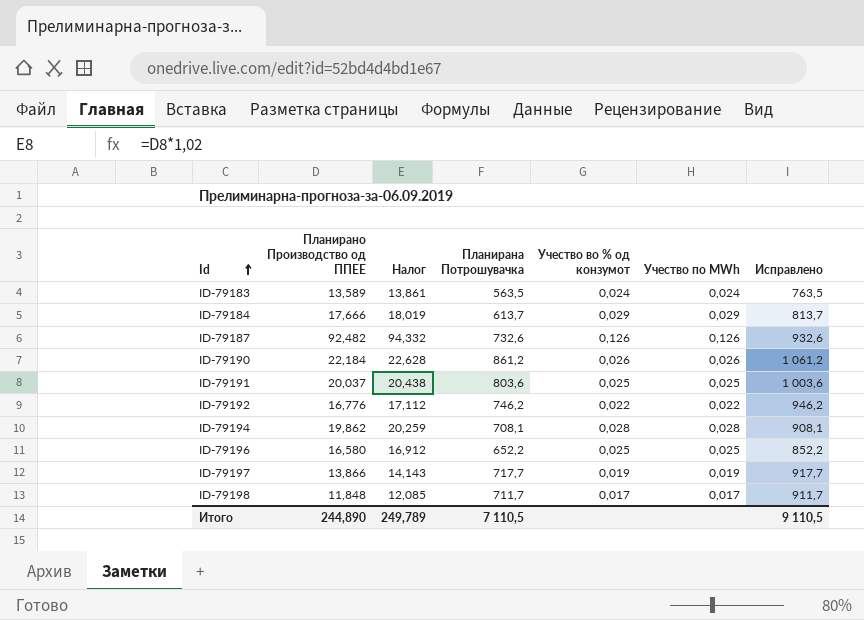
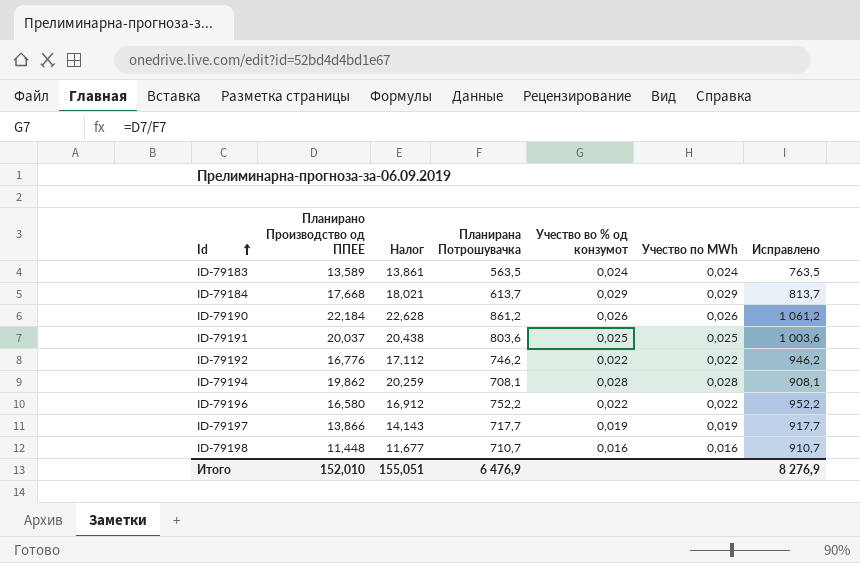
row ID-79187: 92,482 | 94,332 | 732,6 | 0,126 | 0,126 | 932,6 -> none
ID-79184 | Планирано Производство од ППЕЕ: 17,666 -> 17,668
ID-79184 | Налог: 18,019 -> 18,021
ID-79196 | Планирана Потрошувачка: 652,2 -> 752,2
ID-79196 | Учество во % од конзумот: 0,025 -> 0,022
ID-79196 | Учество по MWh: 0,025 -> 0,022
ID-79196 | Исправлено: 852,2 -> 952,2
ID-79198 | Планирано Производство од ППЕЕ: 11,848 -> 11,448
ID-79198 | Налог: 12,085 -> 11,677
ID-79198 | Планирана Потрошувачка: 711,7 -> 710,7
ID-79198 | Учество во % од конзумот: 0,017 -> 0,016
ID-79198 | Учество по MWh: 0,017 -> 0,016
ID-79198 | Исправлено: 911,7 -> 910,7
Итого | Планирано Производство од ППЕЕ: 244,890 -> 152,010
Итого | Налог: 249,789 -> 155,051
Итого | Планирана Потрошувачка: 7 110,5 -> 6 476,9
Итого | Исправлено: 9 110,5 -> 8 276,9

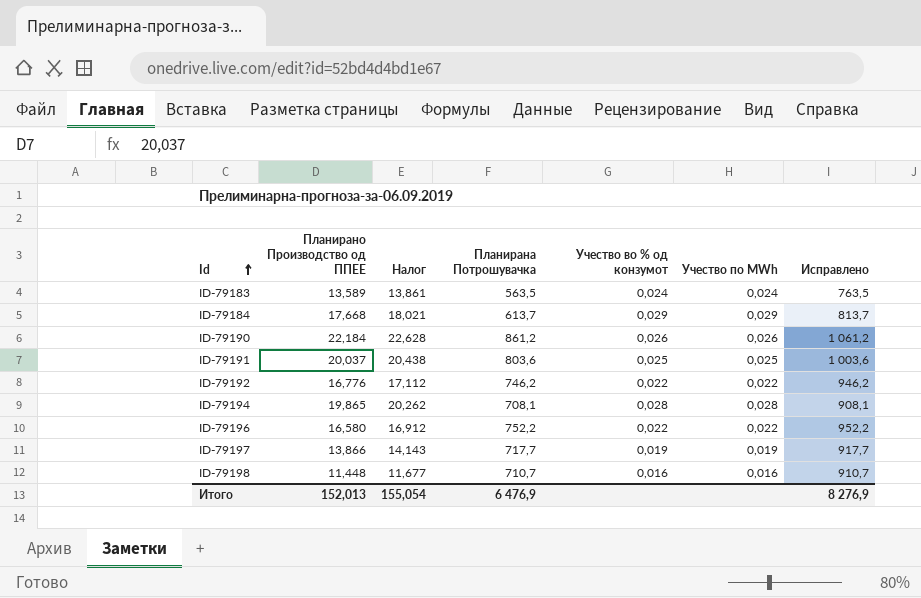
ID-79194 | Планирано Производство од ППЕЕ: 19,862 -> 19,865
ID-79194 | Налог: 20,259 -> 20,262
Итого | Планирано Производство од ППЕЕ: 152,010 -> 152,013
Итого | Налог: 155,051 -> 155,054

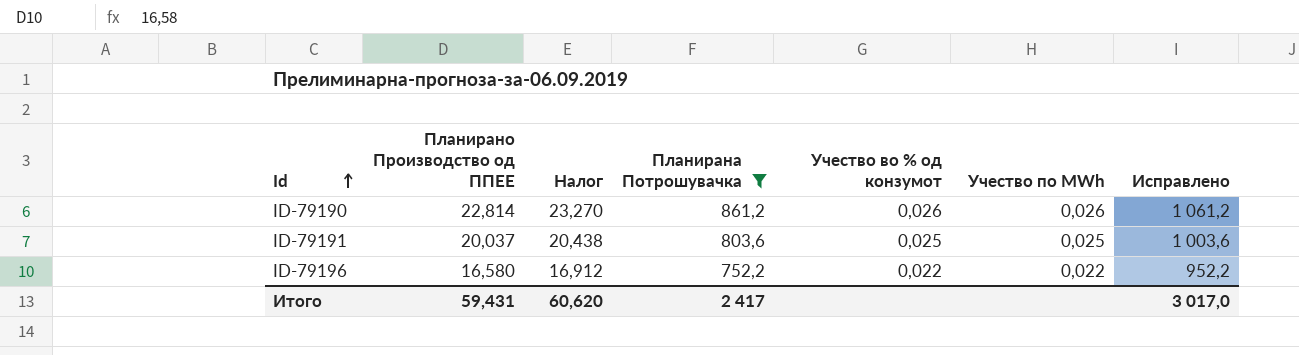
filter: none -> Планирана Потрошувачка >= 752,2
ID-79190 | Планирано Производство од ППЕЕ: 22,184 -> 22,814
ID-79190 | Налог: 22,628 -> 23,270
Итого | Планирано Производство од ППЕЕ: 152,013 -> 59,431
Итого | Налог: 155,054 -> 60,620
Итого | Планирана Потрошувачка: 6 476,9 -> 2 417
Итого | Исправлено: 8 276,9 -> 3 017,0

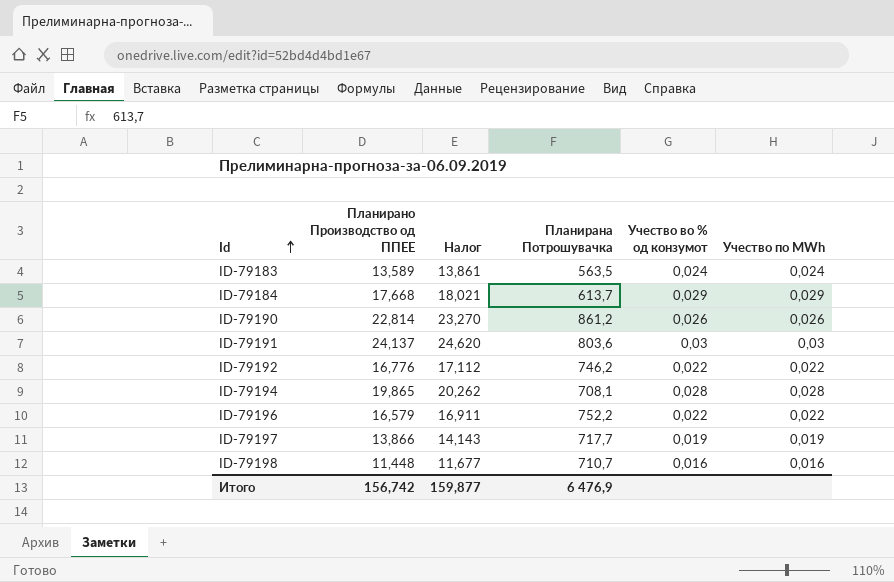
filter: Планирана Потрошувачка >= 752,2 -> none
column Исправлено | formula: [Планирана Потрошувачка] + 200 -> none
ID-79191 | Планирано Производство од ППЕЕ: 20,037 -> 24,137
ID-79191 | Налог: 20,438 -> 24,620
ID-79191 | Учество во % од конзумот: 0,025 -> 0,03
ID-79191 | Учество по MWh: 0,025 -> 0,03
ID-79196 | Планирано Производство од ППЕЕ: 16,580 -> 16,579
ID-79196 | Налог: 16,912 -> 16,911
Итого | Планирано Производство од ППЕЕ: 59,431 -> 156,742
Итого | Налог: 60,620 -> 159,877
Итого | Планирана Потрошувачка: 2 417 -> 6 476,9

